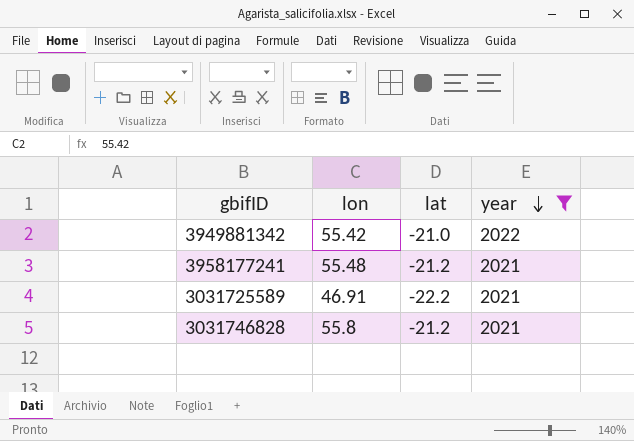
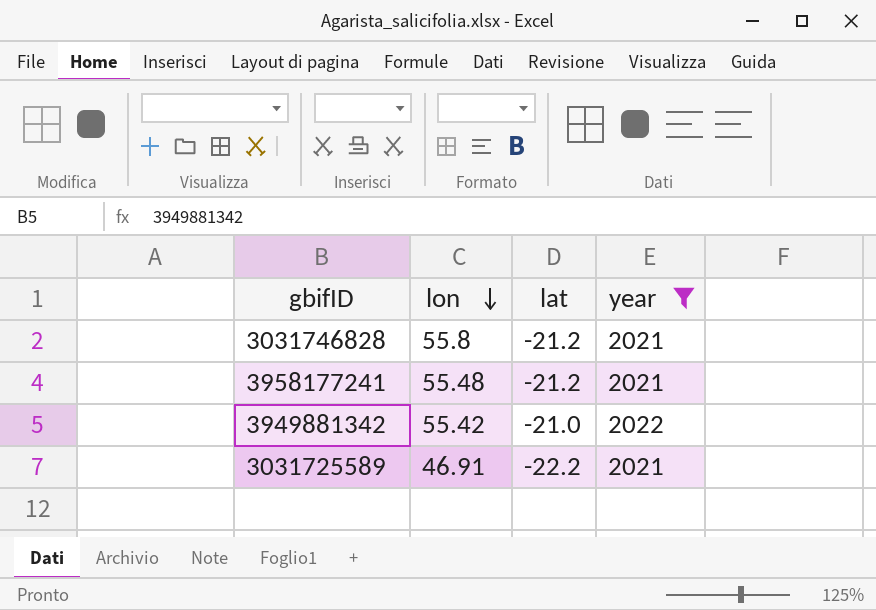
row order: year descending -> lon descending

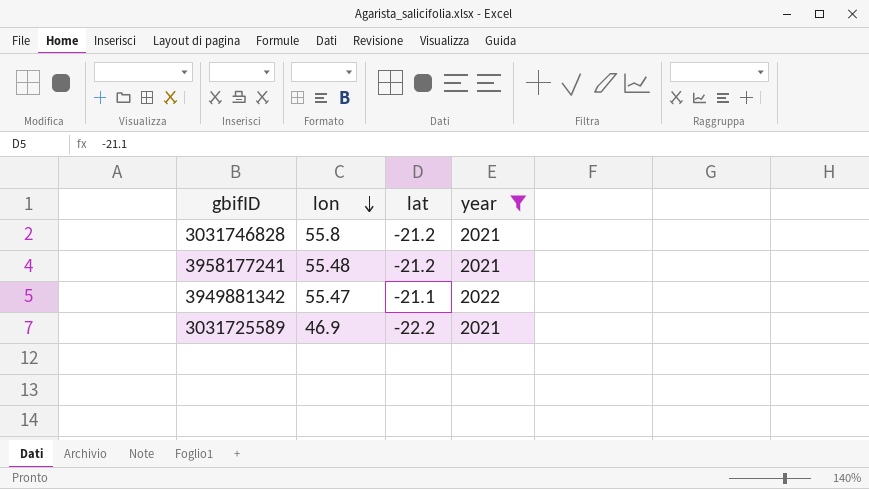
3949881342 | lon: 55.42 -> 55.47
3949881342 | lat: -21.0 -> -21.1
3031725589 | lon: 46.91 -> 46.9

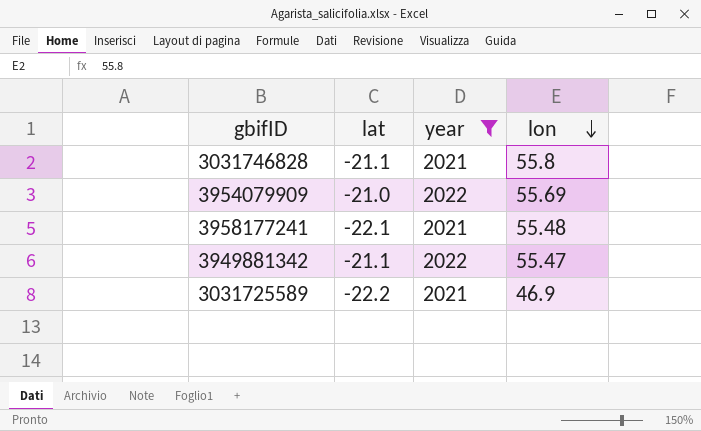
column lon | position: 2 -> 4
3031746828 | lat: -21.2 -> -21.1
row 3954079909: none -> -21.0 | 2022 | 55.69
3958177241 | lat: -21.2 -> -22.1

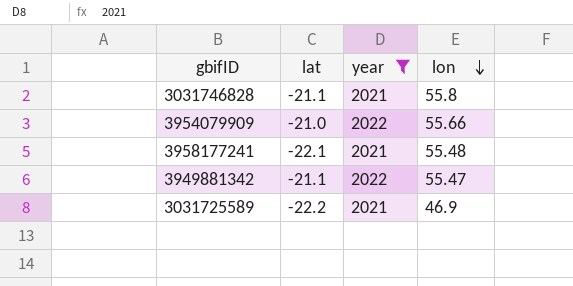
3954079909 | lon: 55.69 -> 55.66

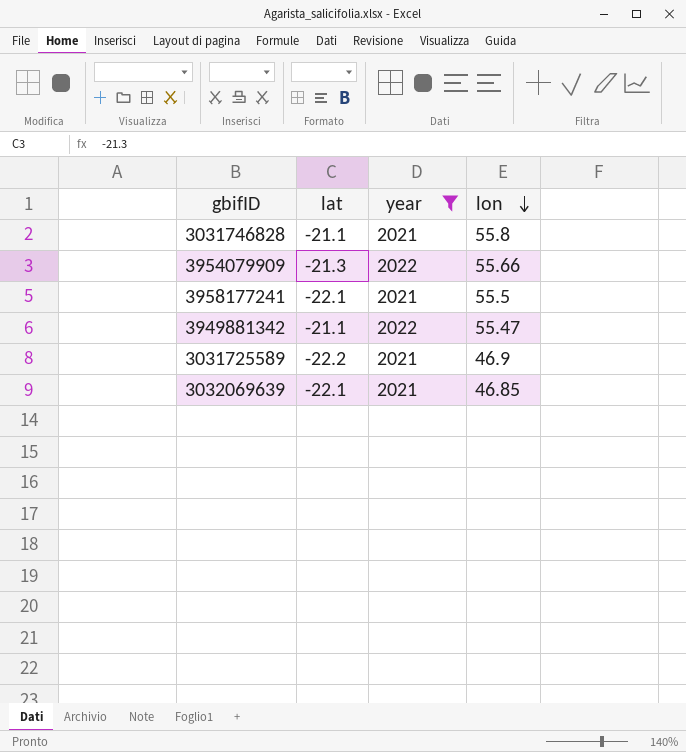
3954079909 | lat: -21.0 -> -21.3
3958177241 | lon: 55.48 -> 55.5
row 3032069639: none -> -22.1 | 2021 | 46.85

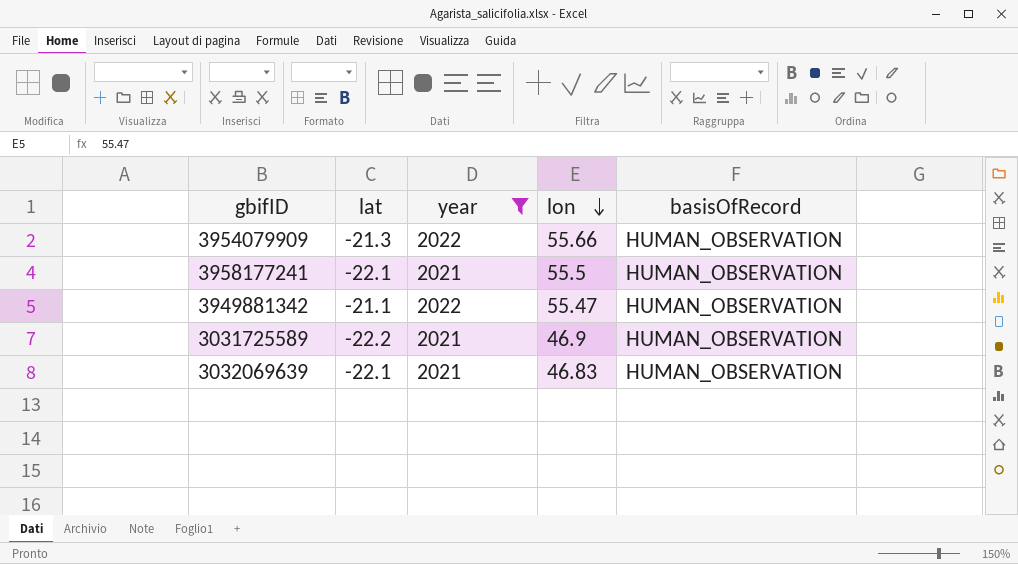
column basisOfRecord | position: none -> 5
row 3031746828: -21.1 | 2021 | 55.8 -> none
3032069639 | lon: 46.85 -> 46.83

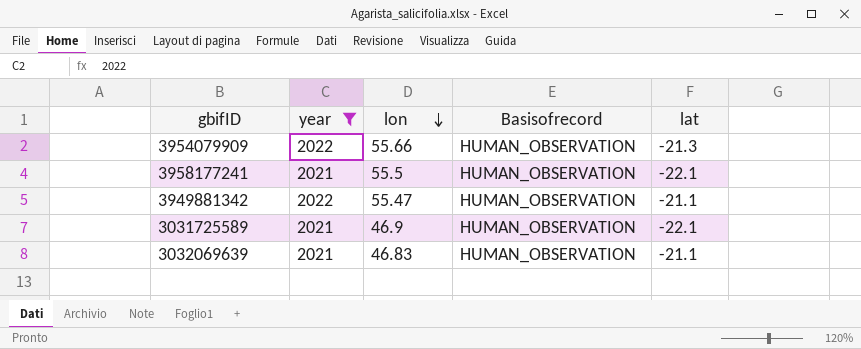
column name: basisOfRecord -> Basisofrecord
column lat | position: 2 -> 5
3031725589 | lat: -22.2 -> -22.1
3032069639 | lat: -22.1 -> -21.1

